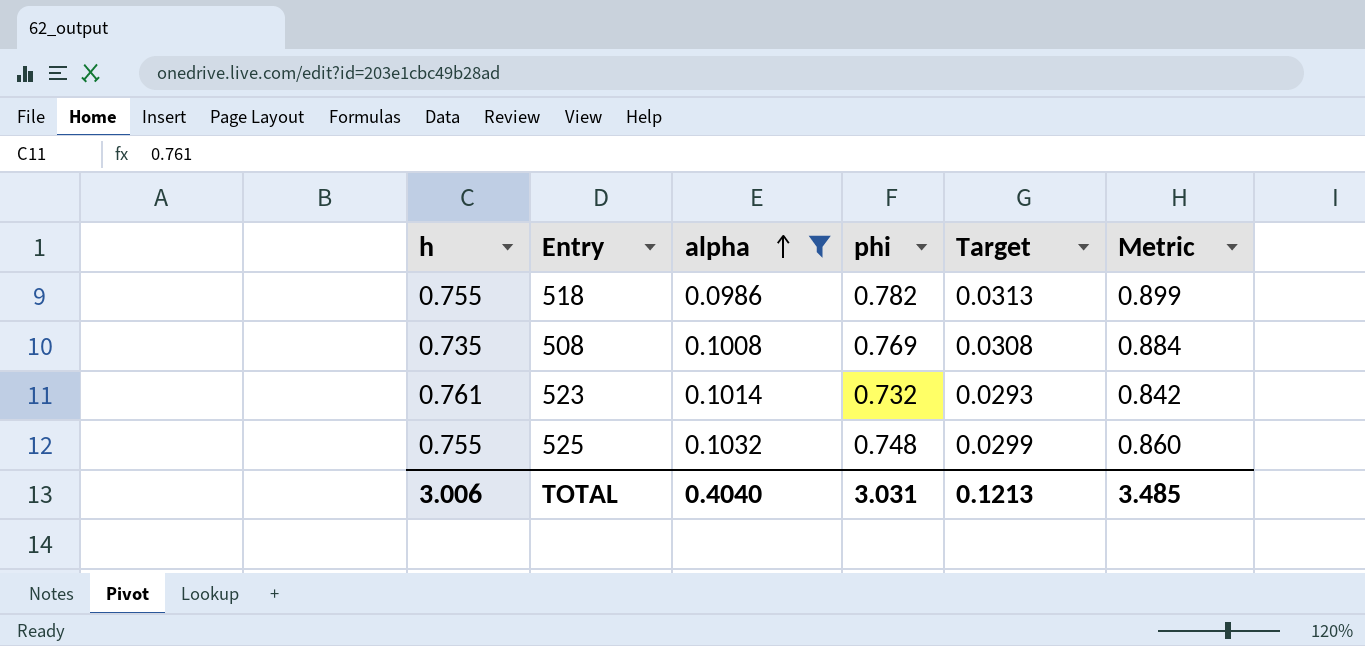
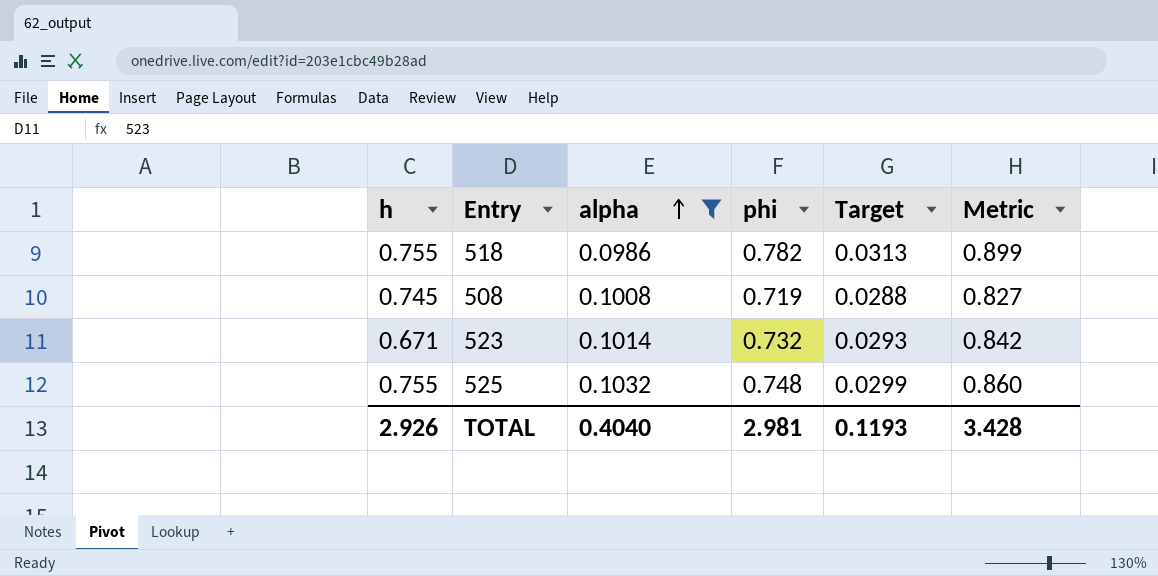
508 | h: 0.735 -> 0.745
508 | phi: 0.769 -> 0.719
508 | Target: 0.0308 -> 0.0288
508 | Metric: 0.884 -> 0.827
523 | h: 0.761 -> 0.671
TOTAL | h: 3.006 -> 2.926
TOTAL | phi: 3.031 -> 2.981
TOTAL | Target: 0.1213 -> 0.1193
TOTAL | Metric: 3.485 -> 3.428

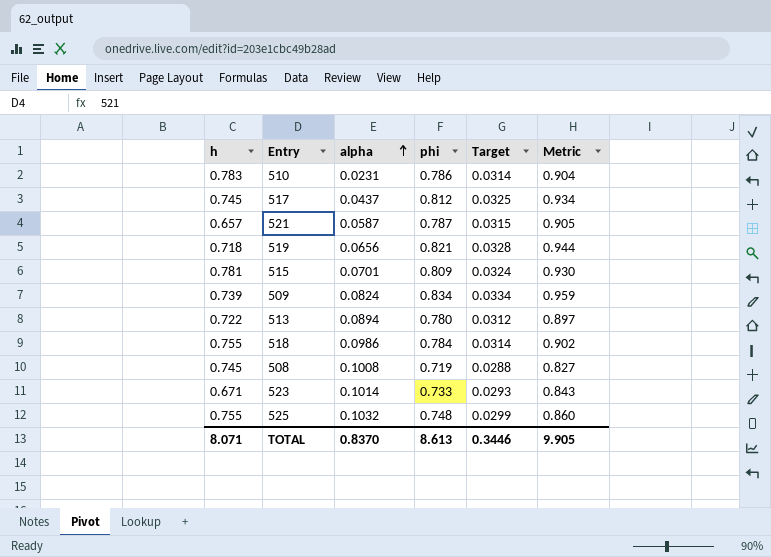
filter: alpha >= 0.0986 -> none
518 | phi: 0.782 -> 0.784
518 | Target: 0.0313 -> 0.0314
518 | Metric: 0.899 -> 0.902
523 | phi: 0.732 -> 0.733
523 | Metric: 0.842 -> 0.843
TOTAL | h: 2.926 -> 8.071
TOTAL | alpha: 0.4040 -> 0.8370
TOTAL | phi: 2.981 -> 8.613
TOTAL | Target: 0.1193 -> 0.3446
TOTAL | Metric: 3.428 -> 9.905

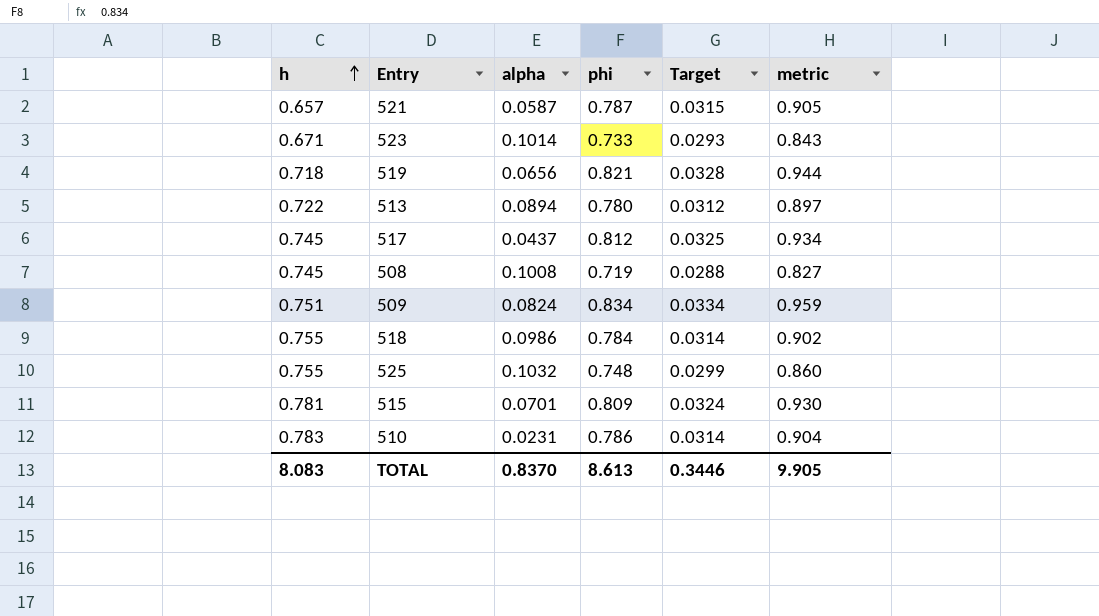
row order: alpha ascending -> h ascending
column name: Metric -> metric
509 | h: 0.739 -> 0.751
TOTAL | h: 8.071 -> 8.083

